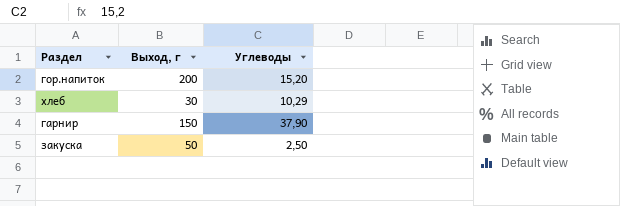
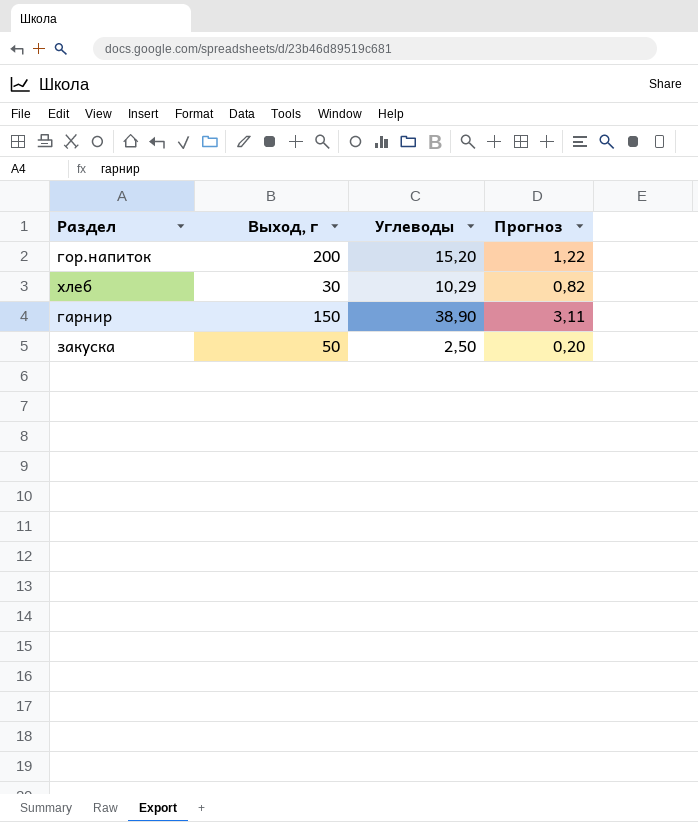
column Прогноз | formula: none -> [Углеводы] * 0,08
гарнир | Углеводы: 37,90 -> 38,90

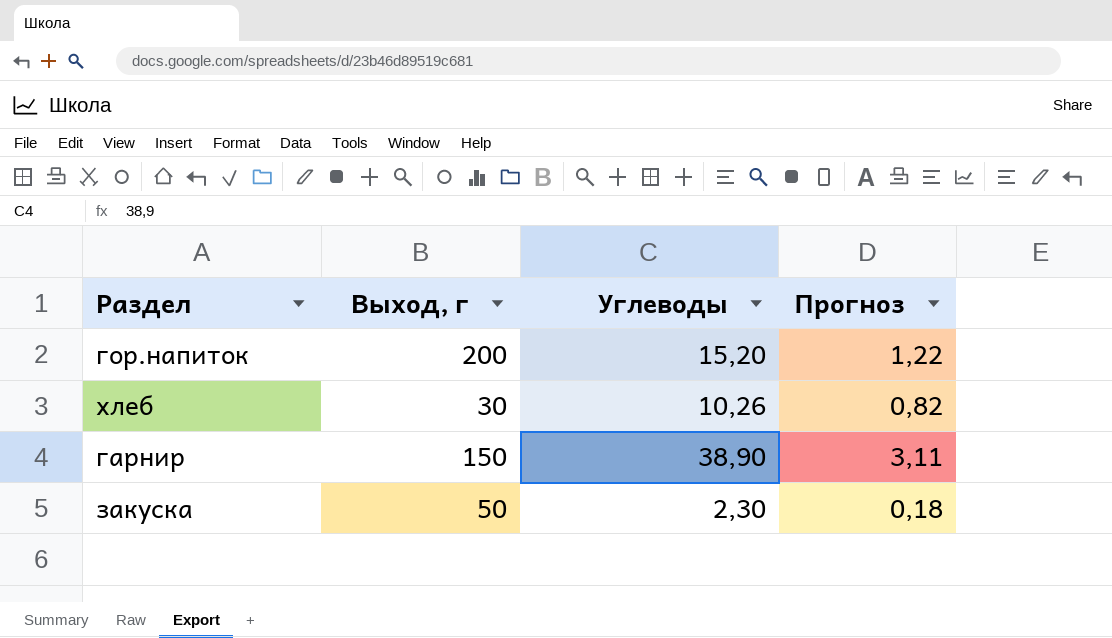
хлеб | Углеводы: 10,29 -> 10,26
закуска | Углеводы: 2,50 -> 2,30
закуска | Прогноз: 0,20 -> 0,18

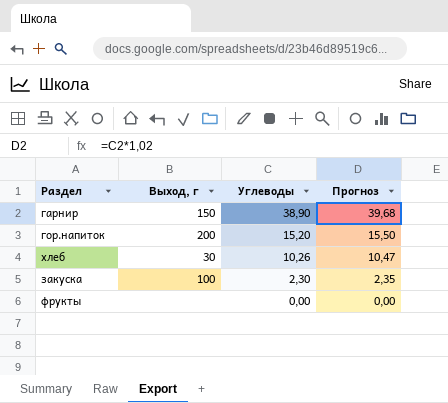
row order: none -> Углеводы descending
column Прогноз | formula: [Углеводы] * 0,08 -> [Углеводы] * 1,02
закуска | Выход, г: 50 -> 100
row фрукты: none -> none | 0,00 | 0,00

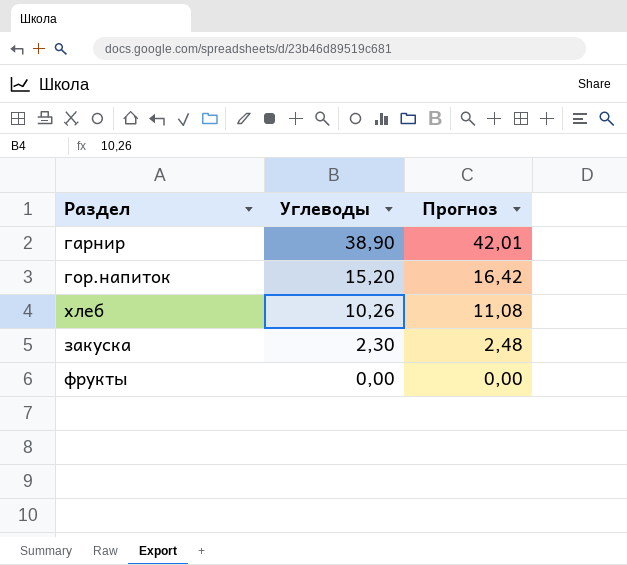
column Выход, г | position: 2 -> none
column Прогноз | formula: [Углеводы] * 1,02 -> [Углеводы] * 1,08

